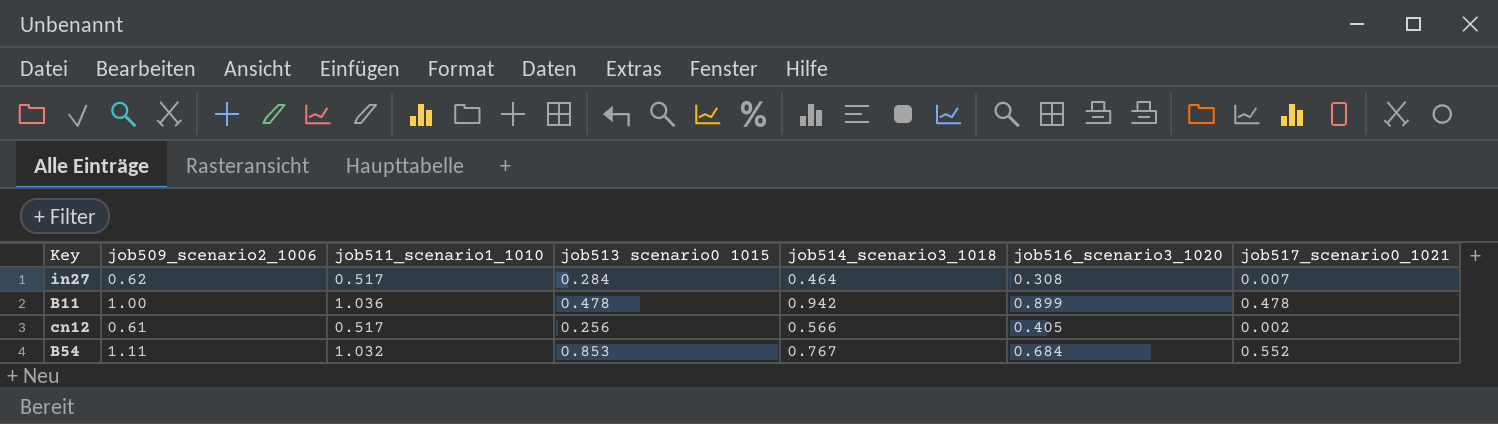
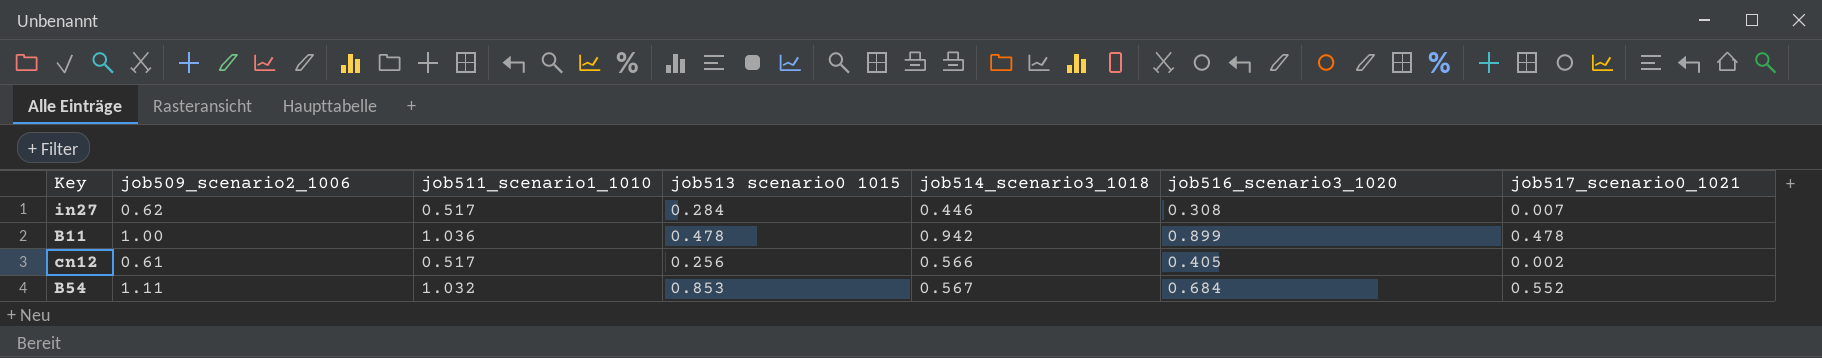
in27 | job514_scenario3_1018: 0.464 -> 0.446
B54 | job514_scenario3_1018: 0.767 -> 0.567

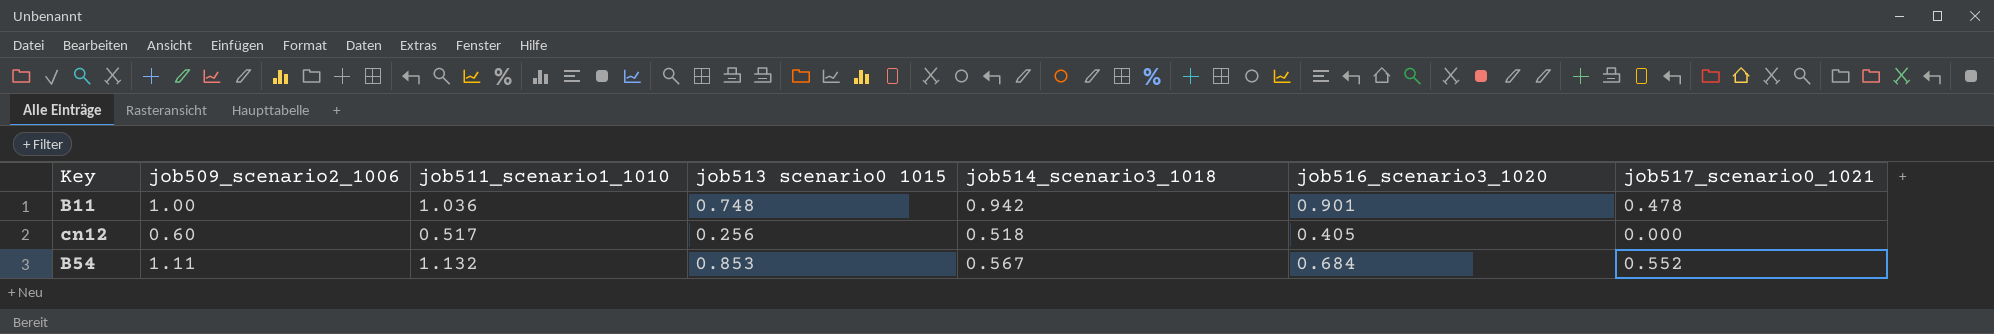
row in27: 0.62 | 0.517 | 0.284 | 0.446 | 0.308 | 0.007 -> none
B11 | job513 scenario0 1015: 0.478 -> 0.748
B11 | job516_scenario3_1020: 0.899 -> 0.901
cn12 | job509_scenario2_1006: 0.61 -> 0.60
cn12 | job514_scenario3_1018: 0.566 -> 0.518
cn12 | job517_scenario0_1021: 0.002 -> 0.000
B54 | job511_scenario1_1010: 1.032 -> 1.132

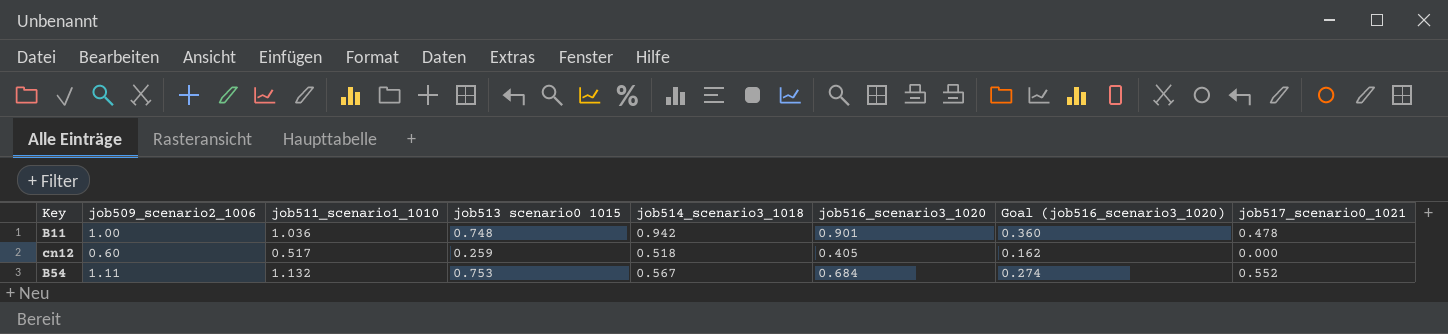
column Goal (job516_scenario3_1020) | formula: none -> [job516_scenario3_1020] * 0.4
cn12 | job513 scenario0 1015: 0.256 -> 0.259
B54 | job513 scenario0 1015: 0.853 -> 0.753

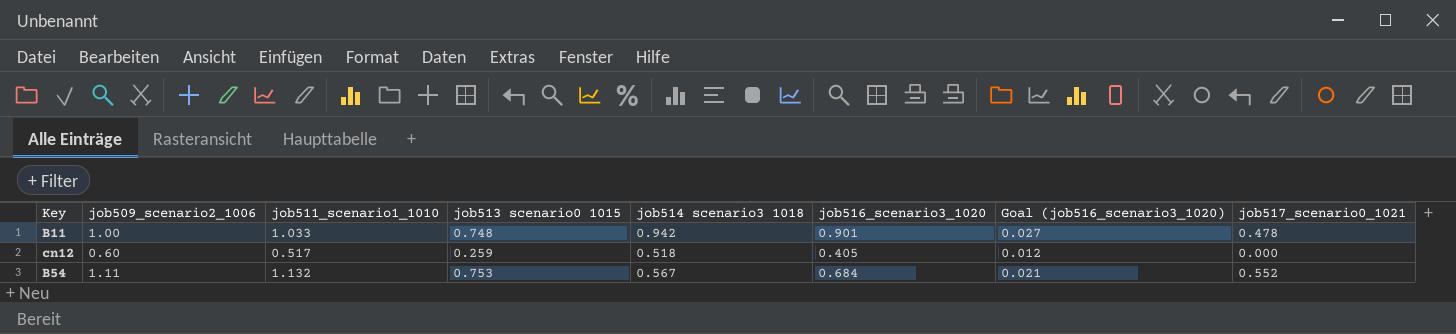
column name: job514_scenario3_1018 -> job514 scenario3 1018
column Goal (job516_scenario3_1020) | formula: [job516_scenario3_1020] * 0.4 -> [job516_scenario3_1020] * 0.03
B11 | job511_scenario1_1010: 1.036 -> 1.033

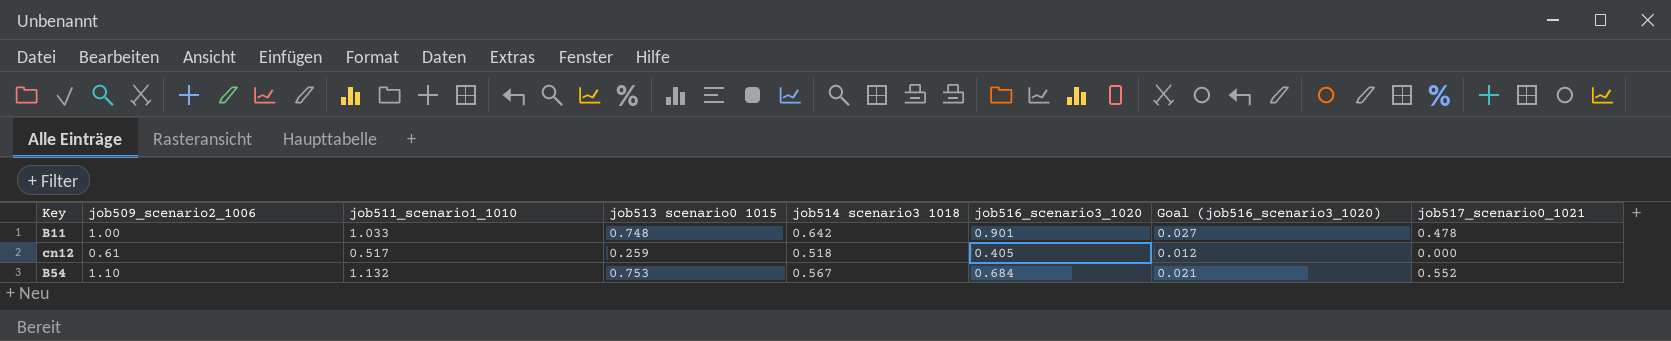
B11 | job514 scenario3 1018: 0.942 -> 0.642
cn12 | job509_scenario2_1006: 0.60 -> 0.61
B54 | job509_scenario2_1006: 1.11 -> 1.10

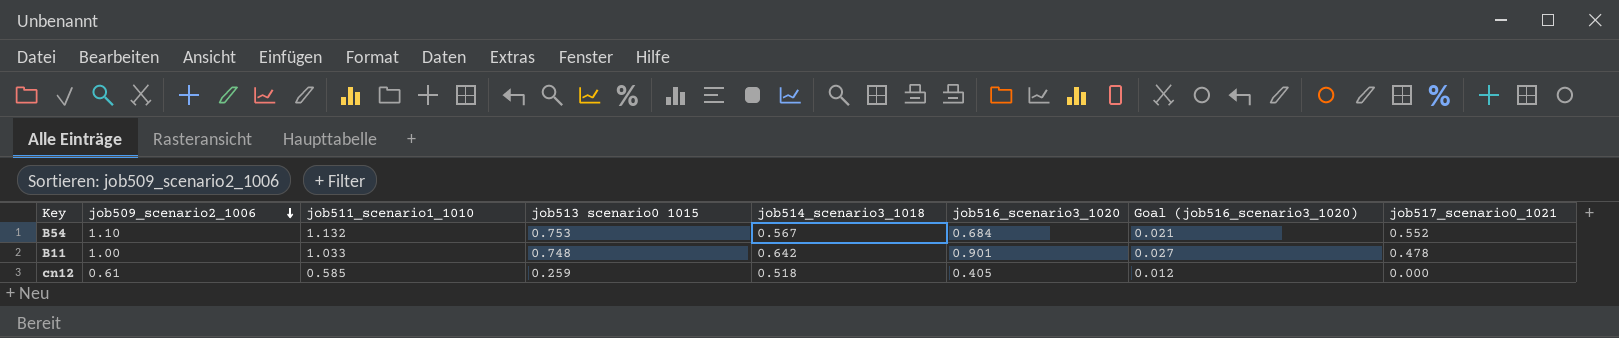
row order: none -> job509_scenario2_1006 descending
column name: job514 scenario3 1018 -> job514_scenario3_1018
cn12 | job511_scenario1_1010: 0.517 -> 0.585

